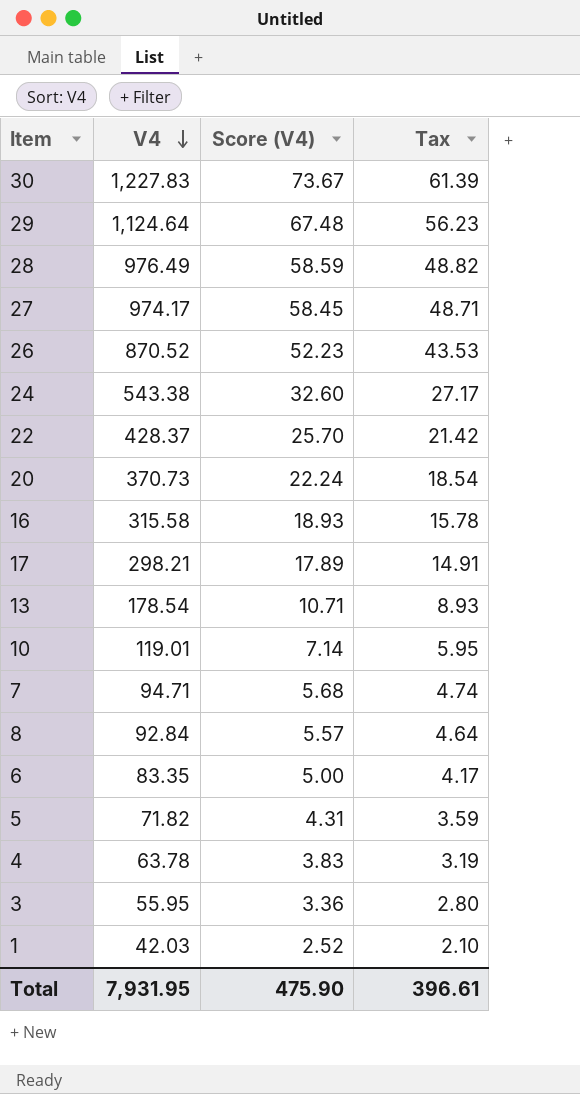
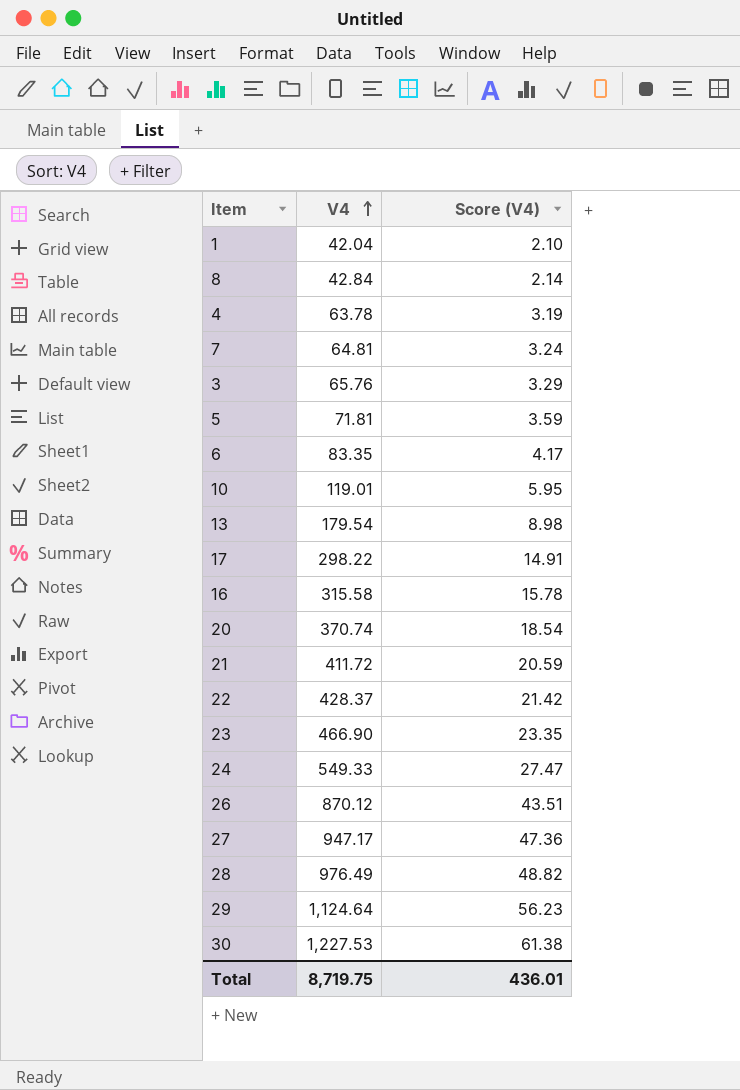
row order: V4 descending -> V4 ascending
column Tax | formula: [V4] * 0.05 -> none
column Score (V4) | formula: [V4] * 0.06 -> [V4] * 0.05
1 | V4: 42.03 -> 42.04
8 | V4: 92.84 -> 42.84
7 | V4: 94.71 -> 64.81
3 | V4: 55.95 -> 65.76
5 | V4: 71.82 -> 71.81
13 | V4: 178.54 -> 179.54
17 | V4: 298.21 -> 298.22
20 | V4: 370.73 -> 370.74
row 21: none -> 411.72 | 20.59
row 23: none -> 466.90 | 23.35
24 | V4: 543.38 -> 549.33
26 | V4: 870.52 -> 870.12
27 | V4: 974.17 -> 947.17
30 | V4: 1,227.83 -> 1,227.53
Total | V4: 7,931.95 -> 8,719.75
Total | Score (V4): 475.90 -> 436.01

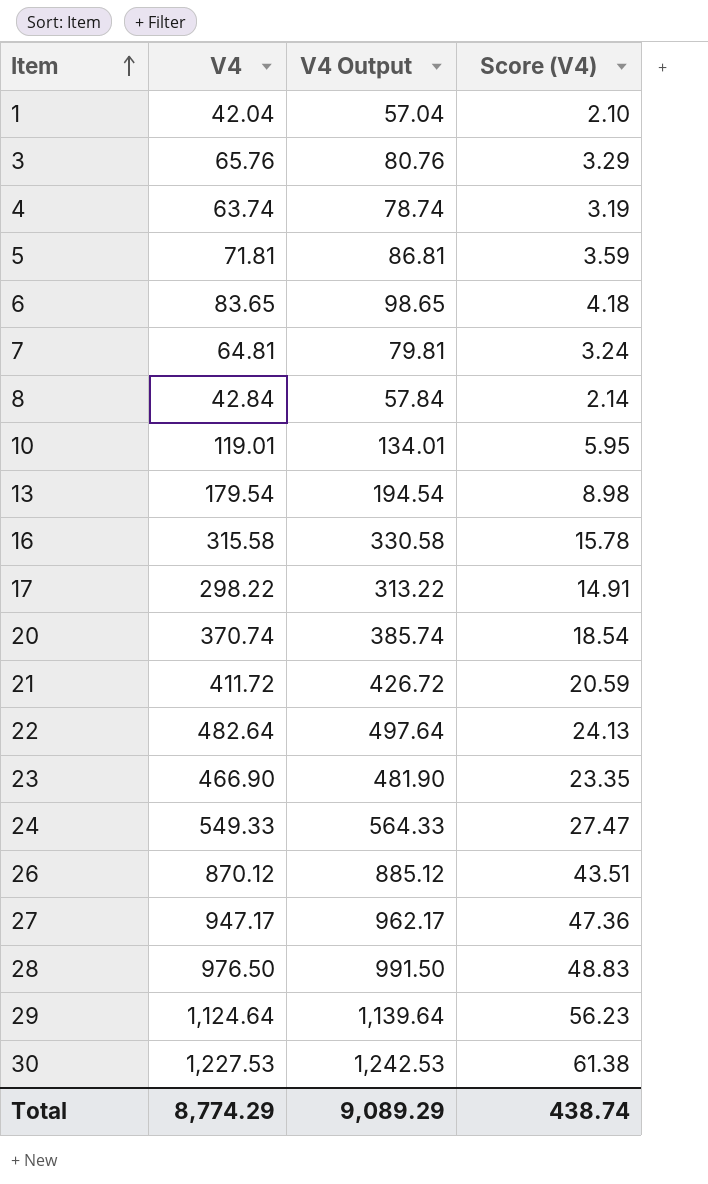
row order: V4 ascending -> Item ascending
column V4 Output | formula: none -> [V4] + 15
4 | V4: 63.78 -> 63.74
6 | V4: 83.35 -> 83.65
6 | Score (V4): 4.17 -> 4.18
22 | V4: 428.37 -> 482.64
22 | Score (V4): 21.42 -> 24.13
28 | V4: 976.49 -> 976.50
28 | Score (V4): 48.82 -> 48.83
Total | V4: 8,719.75 -> 8,774.29
Total | Score (V4): 436.01 -> 438.74

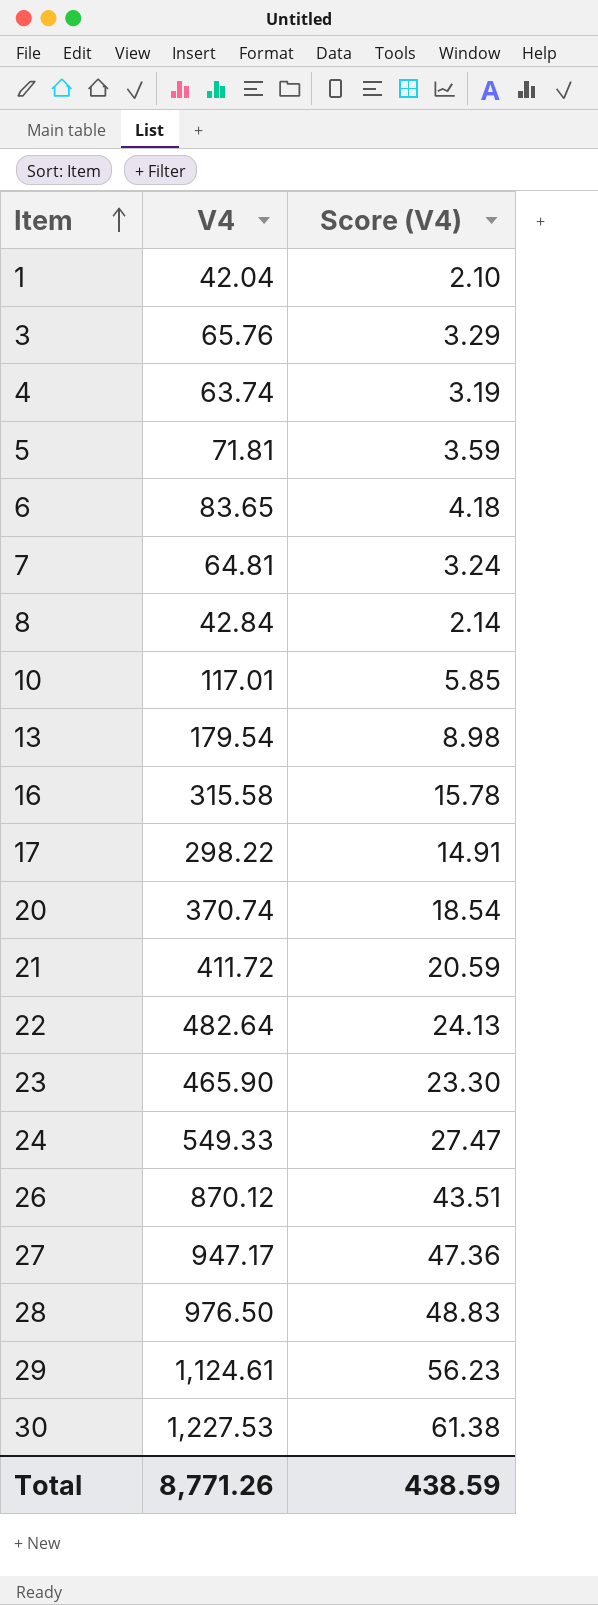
column V4 Output | formula: [V4] + 15 -> none
10 | V4: 119.01 -> 117.01
10 | Score (V4): 5.95 -> 5.85
23 | V4: 466.90 -> 465.90
23 | Score (V4): 23.35 -> 23.30
29 | V4: 1,124.64 -> 1,124.61
Total | V4: 8,774.29 -> 8,771.26
Total | Score (V4): 438.74 -> 438.59

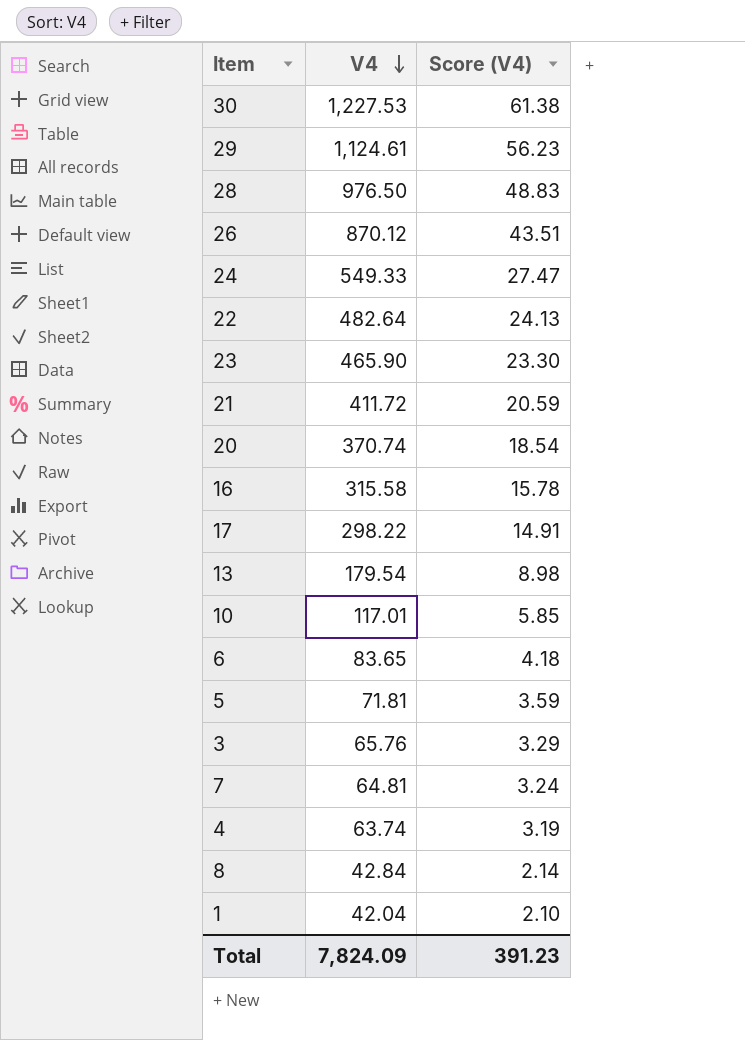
row order: Item ascending -> V4 descending
row 27: 947.17 | 47.36 -> none
Total | V4: 8,771.26 -> 7,824.09
Total | Score (V4): 438.59 -> 391.23

